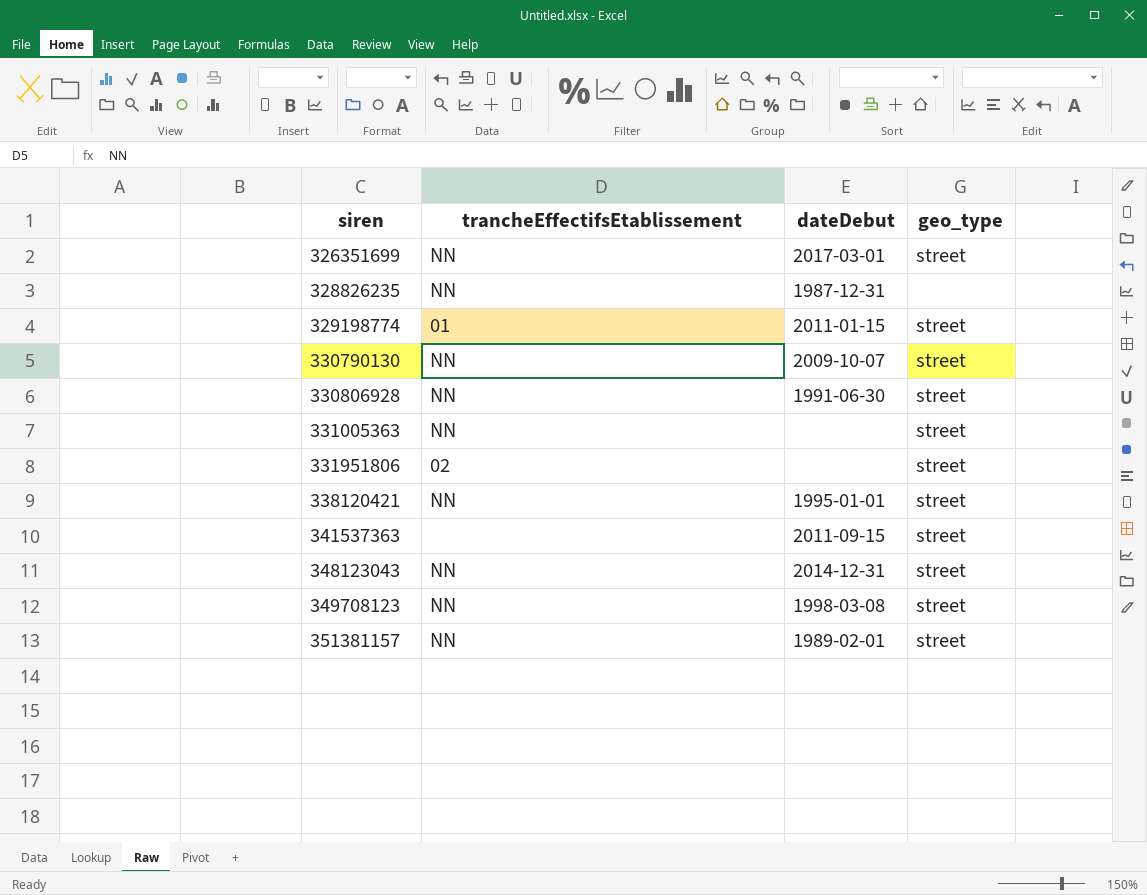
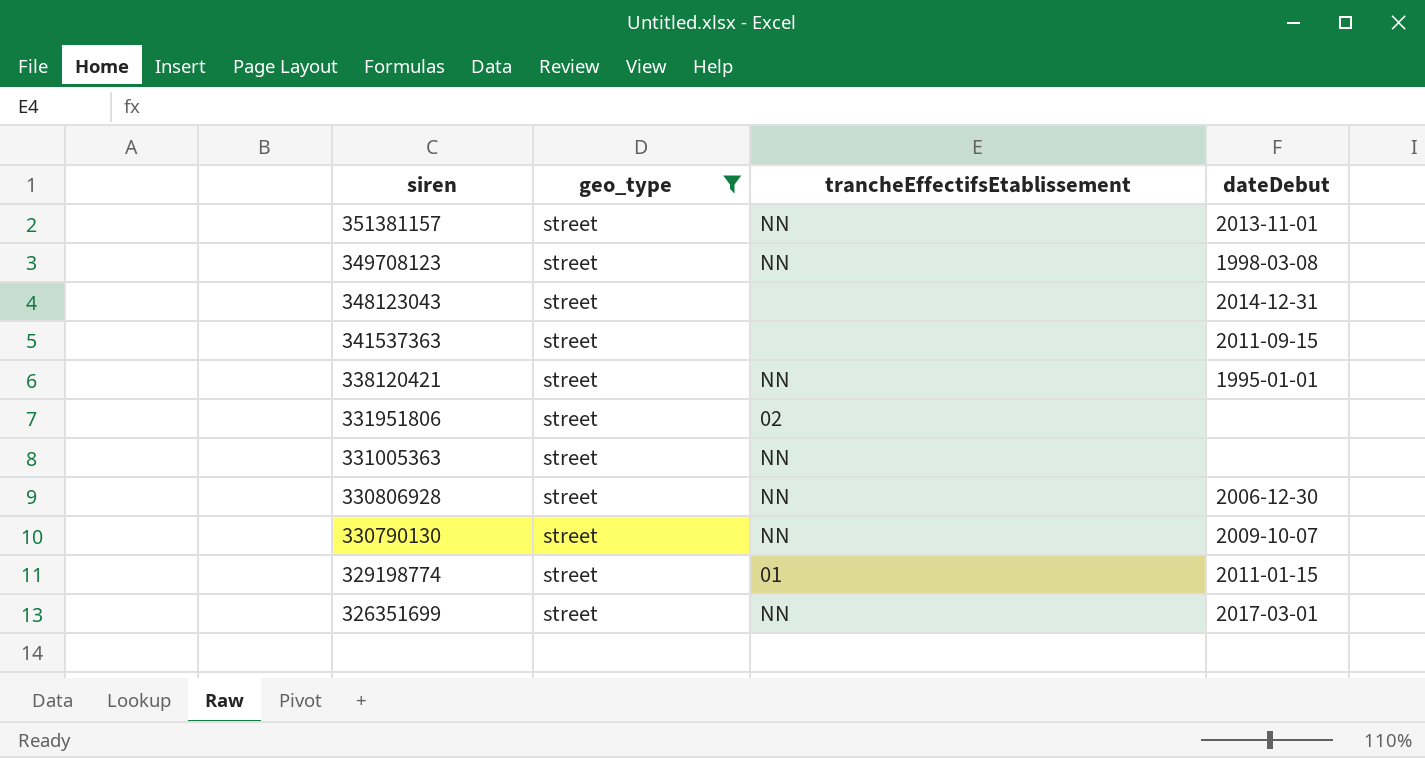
filter: none -> geo_type = street
row order: siren ascending -> siren descending
column geo_type | position: 4 -> 2
351381157 | dateDebut: 1989-02-01 -> 2013-11-01
348123043 | trancheEffectifsEtablissement: NN -> none
330806928 | dateDebut: 1991-06-30 -> 2006-12-30

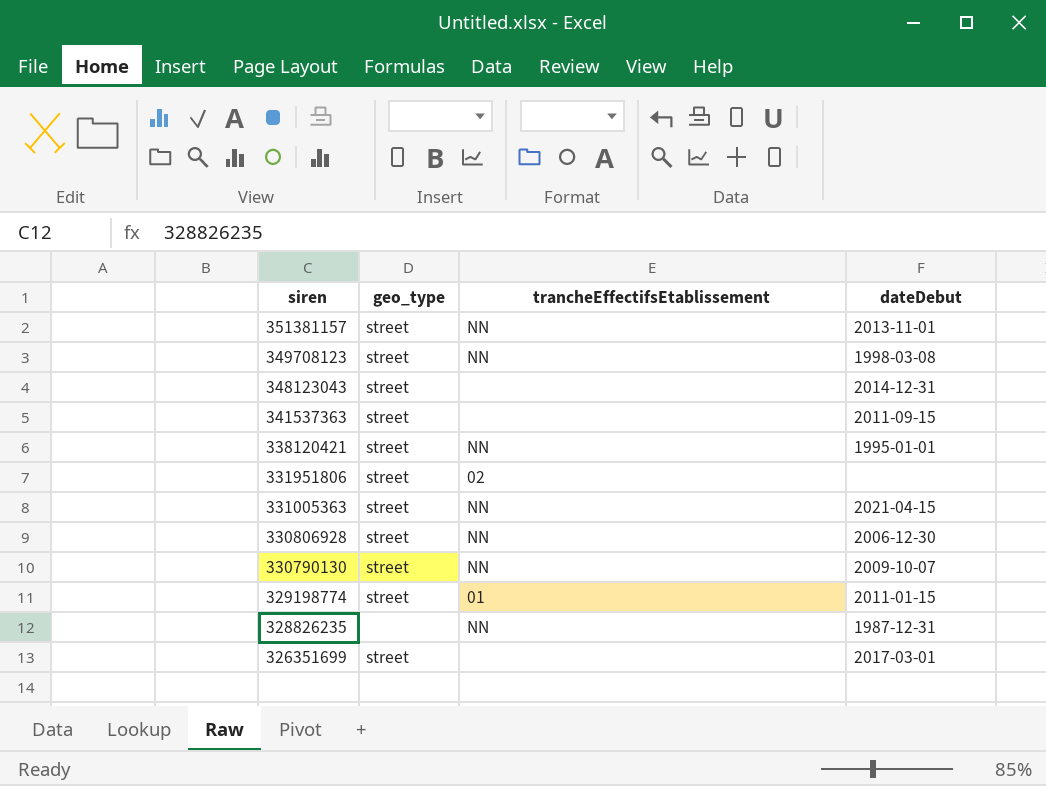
filter: geo_type = street -> none
331005363 | dateDebut: none -> 2021-04-15
326351699 | trancheEffectifsEtablissement: NN -> none

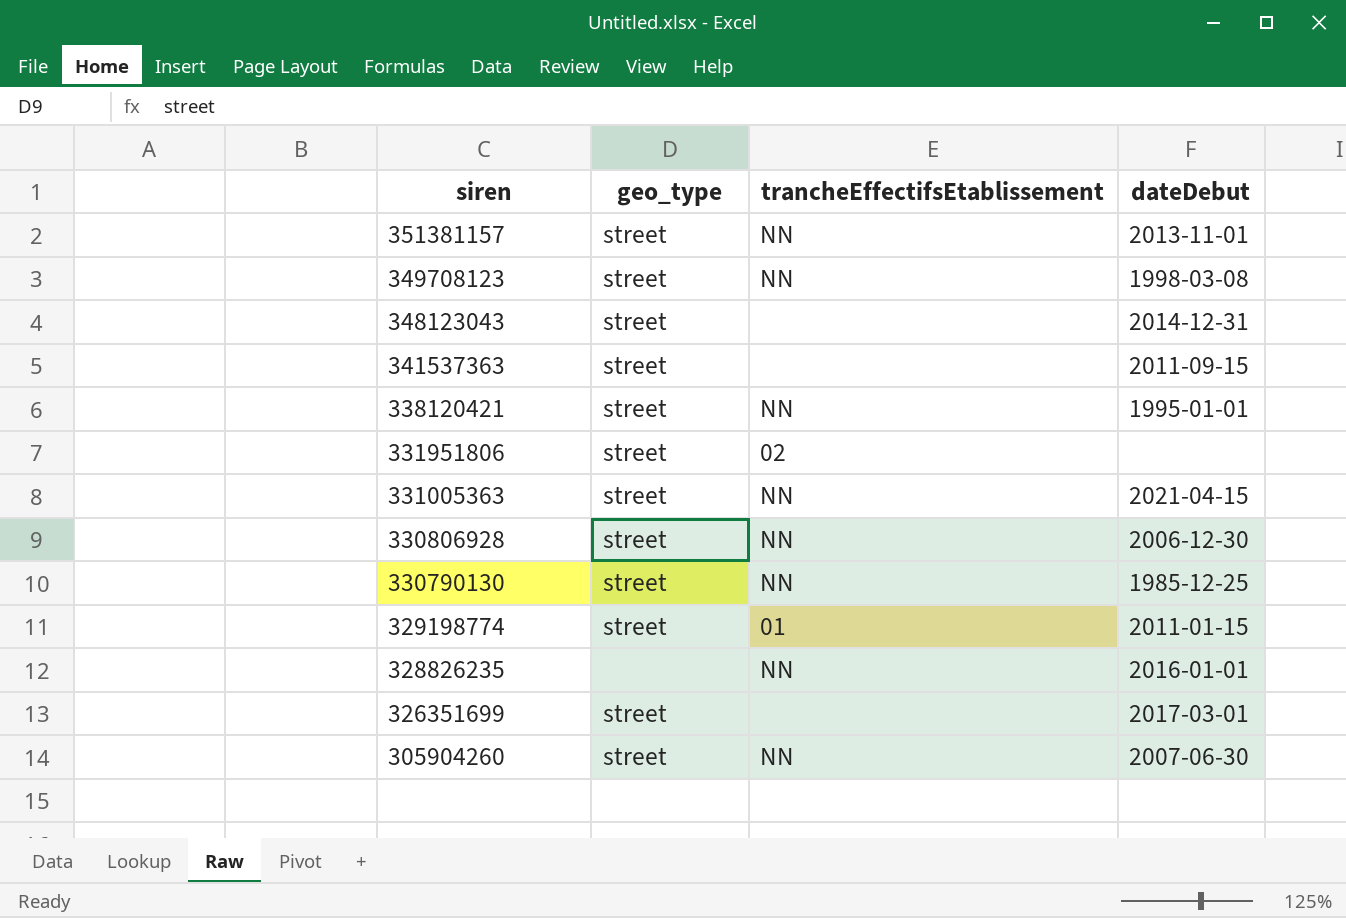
330790130 | dateDebut: 2009-10-07 -> 1985-12-25
328826235 | dateDebut: 1987-12-31 -> 2016-01-01
row 305904260: none -> street | NN | 2007-06-30

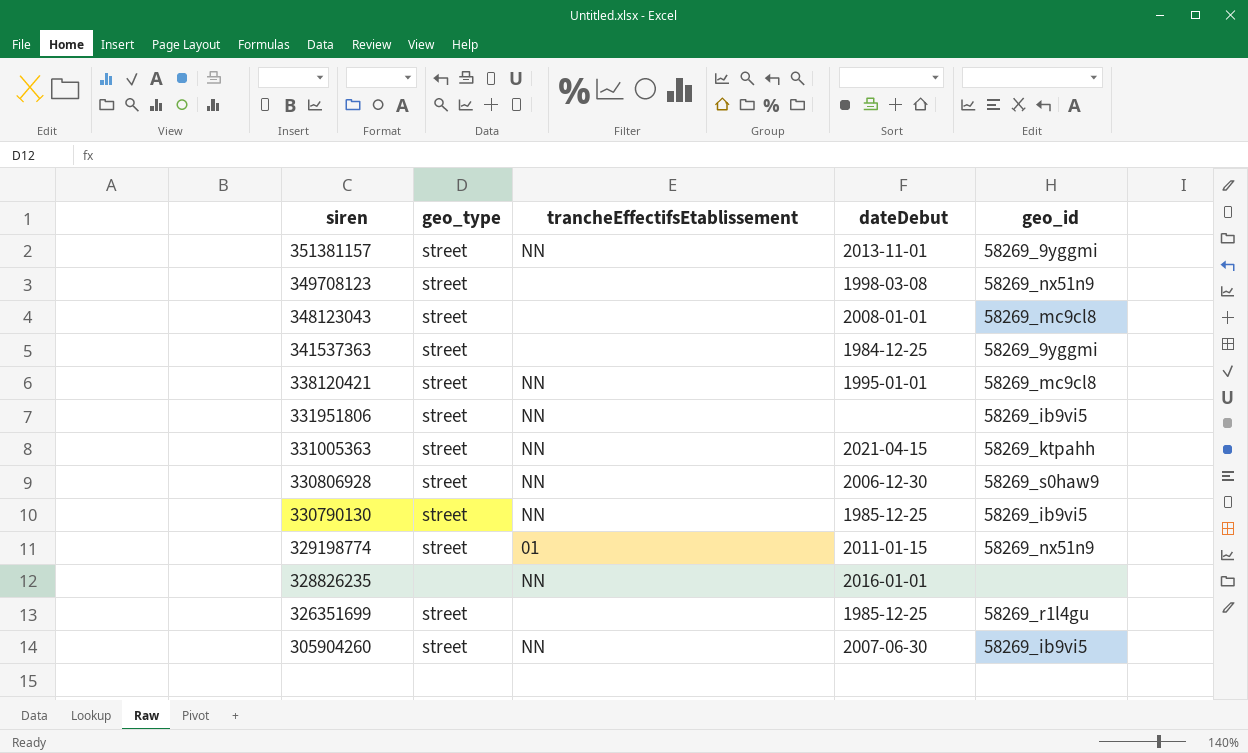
column geo_id | position: none -> 5
349708123 | trancheEffectifsEtablissement: NN -> none
348123043 | dateDebut: 2014-12-31 -> 2008-01-01
341537363 | dateDebut: 2011-09-15 -> 1984-12-25
331951806 | trancheEffectifsEtablissement: 02 -> NN
326351699 | dateDebut: 2017-03-01 -> 1985-12-25

